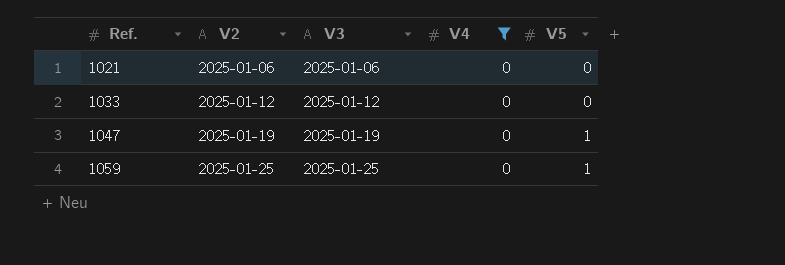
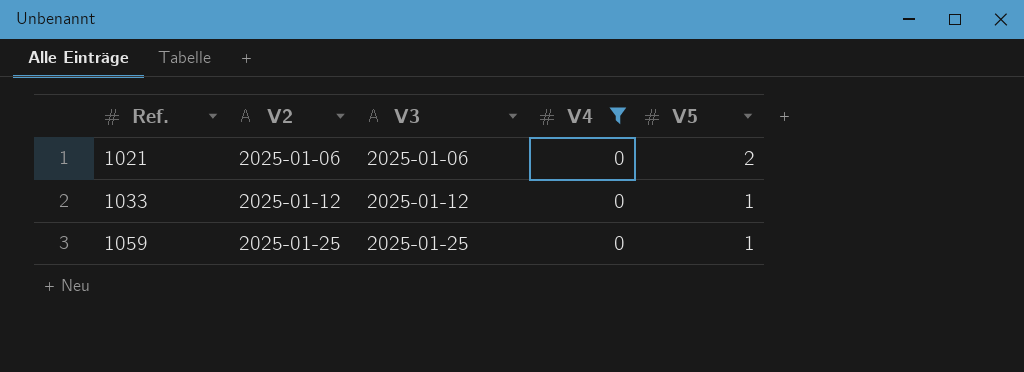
row 1047: 2025-01-19 | 2025-01-19 | 0 | 1 -> none
1021 | V5: 0 -> 2
1033 | V5: 0 -> 1

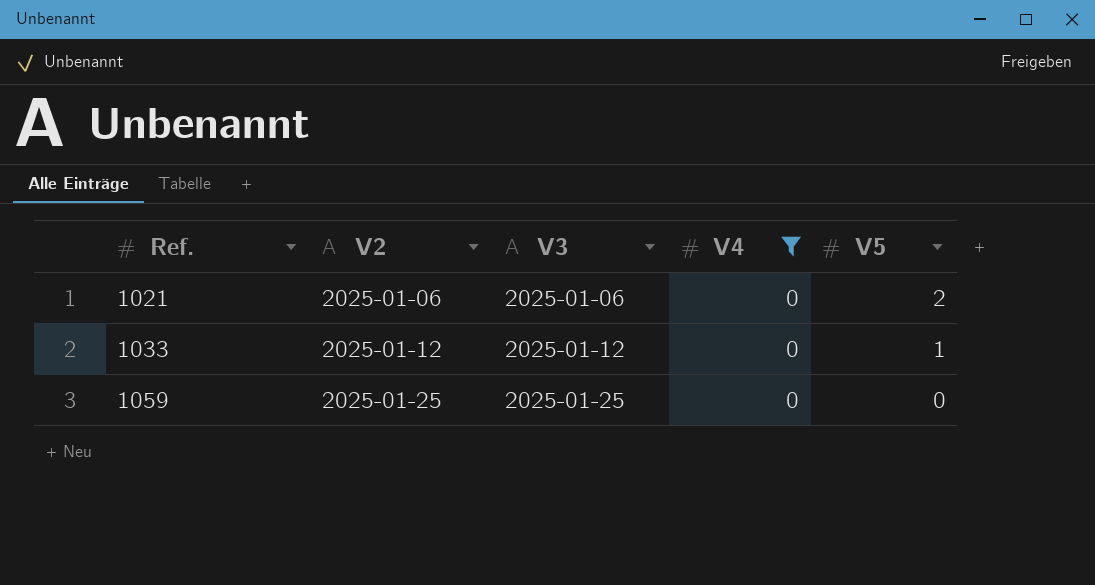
1059 | V5: 1 -> 0

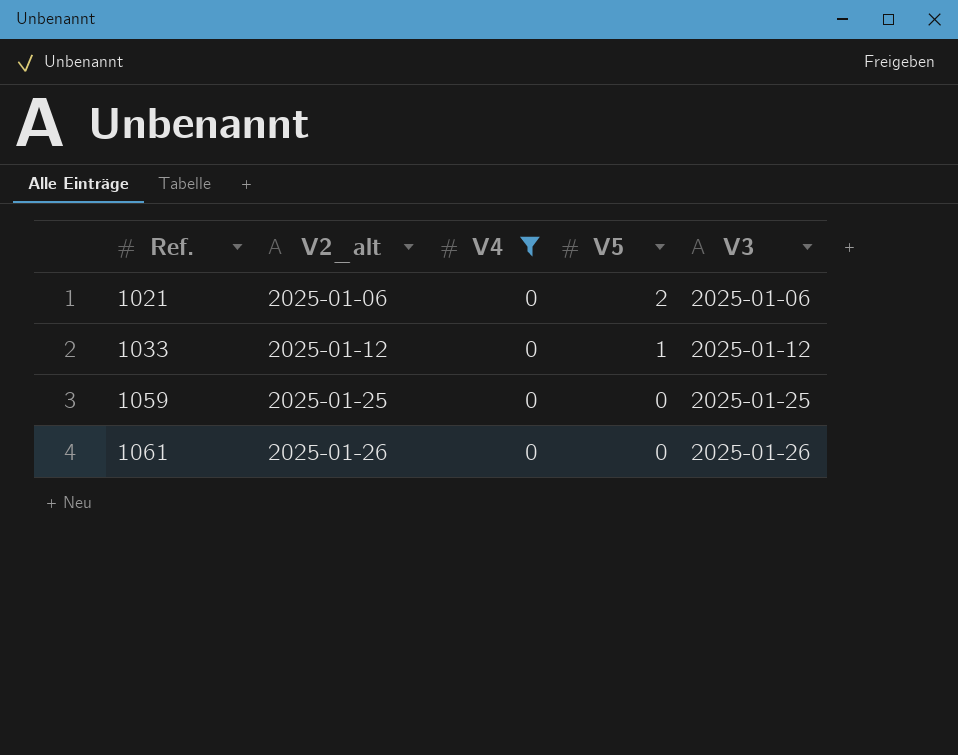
column name: V2 -> V2_alt
column V3 | position: 3 -> 5
row 1061: none -> 2025-01-26 | 0 | 0 | 2025-01-26

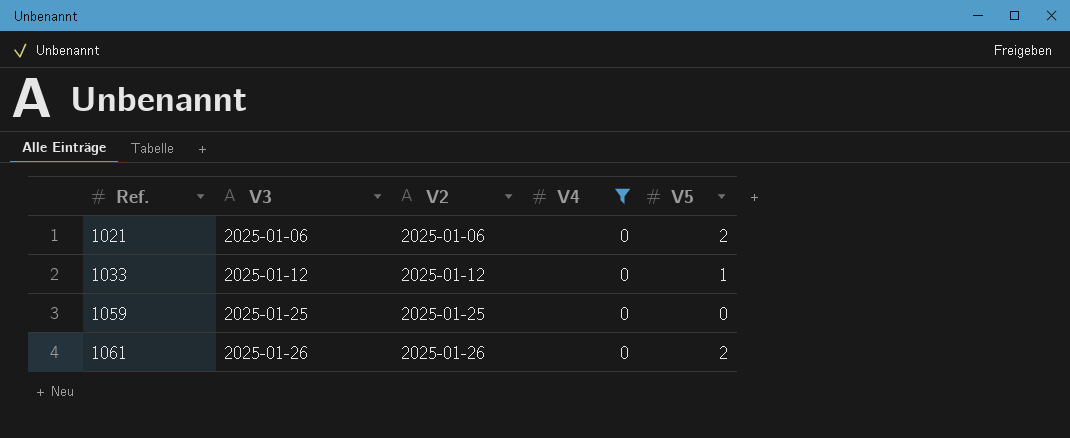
column V3 | position: 5 -> 2
column name: V2_alt -> V2
1061 | V5: 0 -> 2

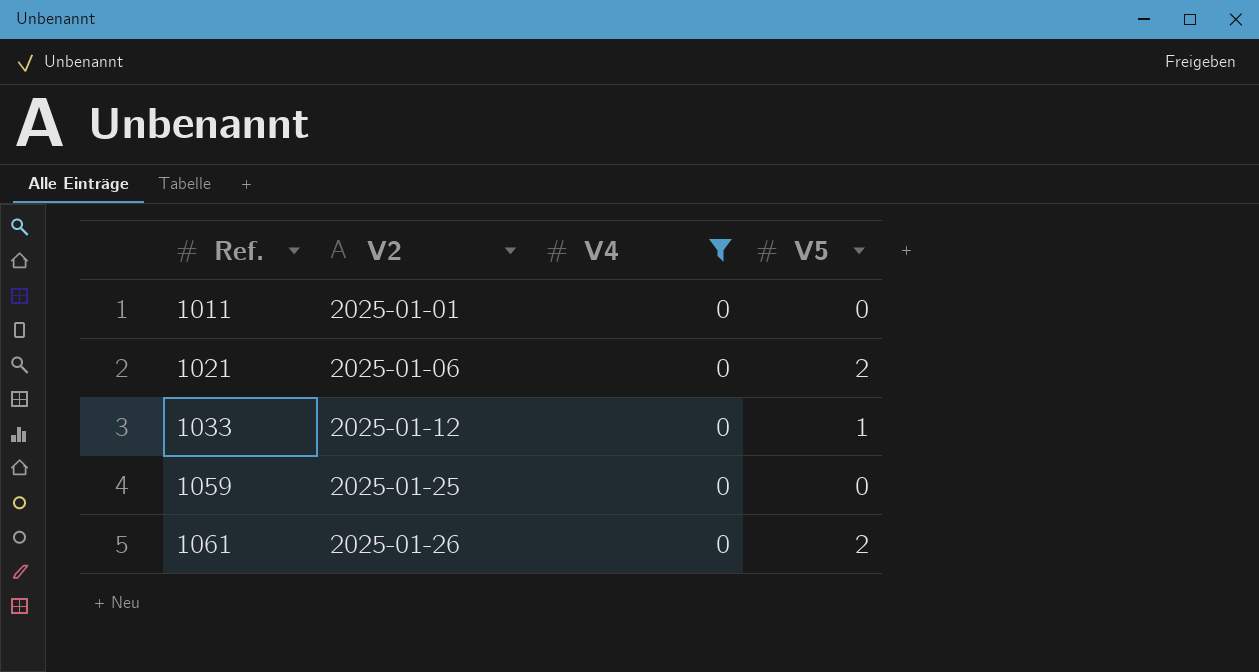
column V3 | position: 2 -> none
row 1011: none -> 2025-01-01 | 0 | 0

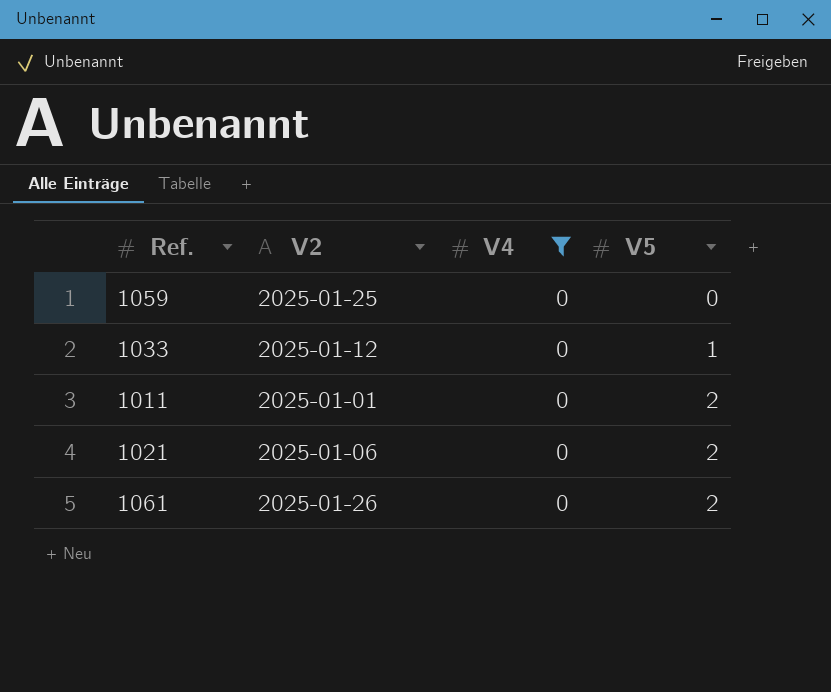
row order: Ref. ascending -> V5 ascending
1011 | V5: 0 -> 2

